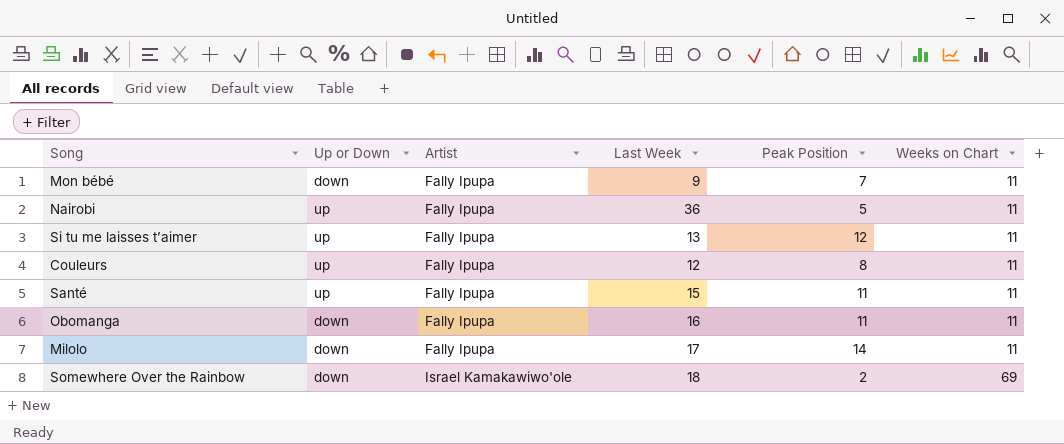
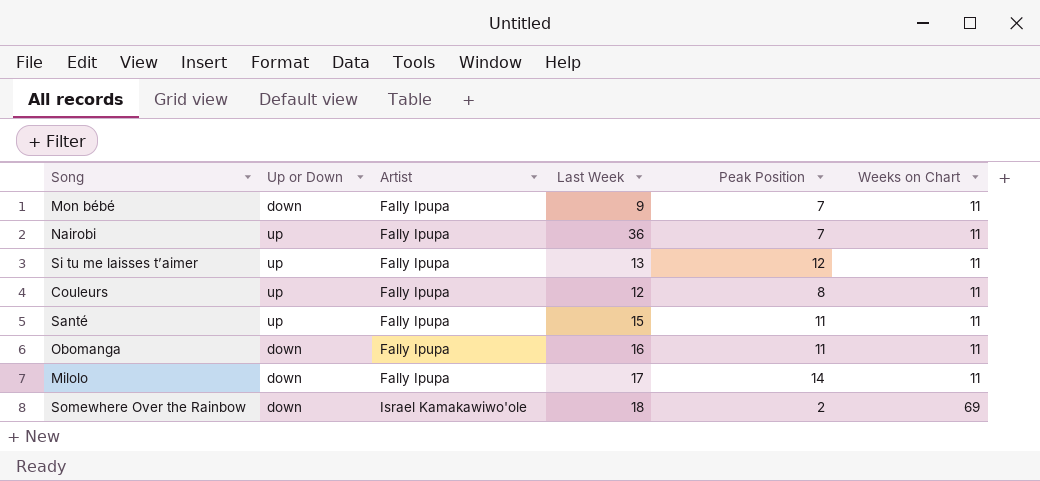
Nairobi | Peak Position: 5 -> 7

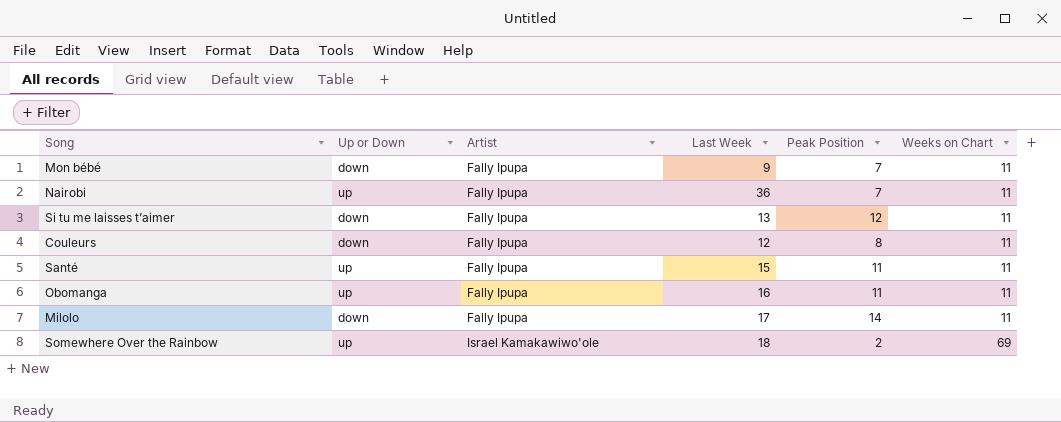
Si tu me laisses t’aimer | Up or Down: up -> down
Couleurs | Up or Down: up -> down
Obomanga | Up or Down: down -> up
Somewhere Over the Rainbow | Up or Down: down -> up

